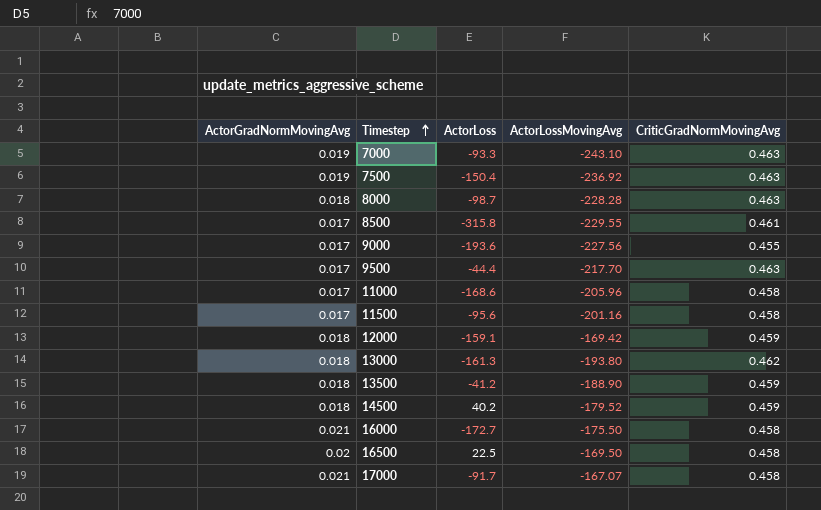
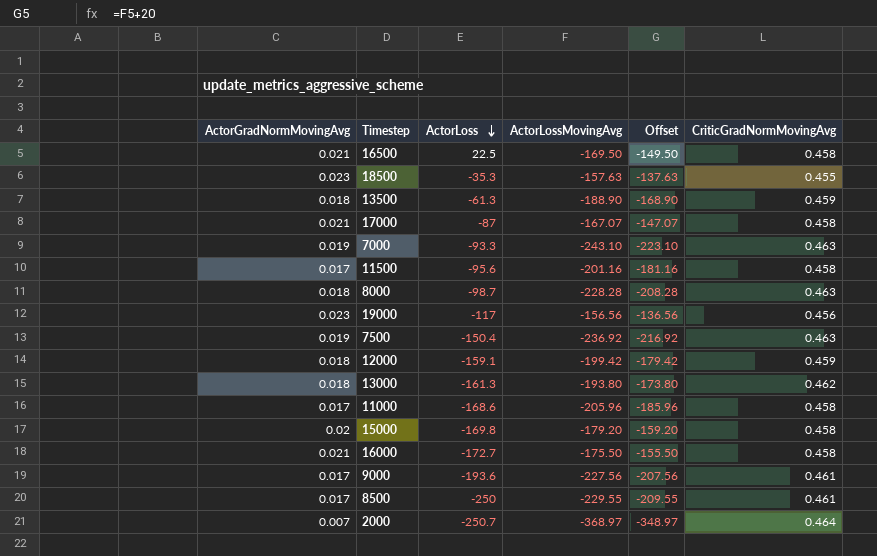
row order: Timestep ascending -> ActorLoss descending
column Offset | formula: none -> [ActorLossMovingAvg] + 20
row 9500: 0.017 | -44.4 | -217.70 | 0.463 -> none
row 14500: 0.018 | 40.2 | -179.52 | 0.459 -> none
16500 | ActorGradNormMovingAvg: 0.02 -> 0.021
row 18500: none -> 0.023 | -35.3 | -157.63 | -137.63 | 0.455
13500 | ActorLoss: -41.2 -> -61.3
17000 | ActorLoss: -91.7 -> -87
row 19000: none -> 0.023 | -117 | -156.56 | -136.56 | 0.456
12000 | ActorLossMovingAvg: -169.42 -> -199.42
row 15000: none -> 0.02 | -169.8 | -179.20 | -159.20 | 0.458
9000 | CriticGradNormMovingAvg: 0.455 -> 0.461
8500 | ActorLoss: -315.8 -> -250
row 2000: none -> 0.007 | -250.7 | -368.97 | -348.97 | 0.464

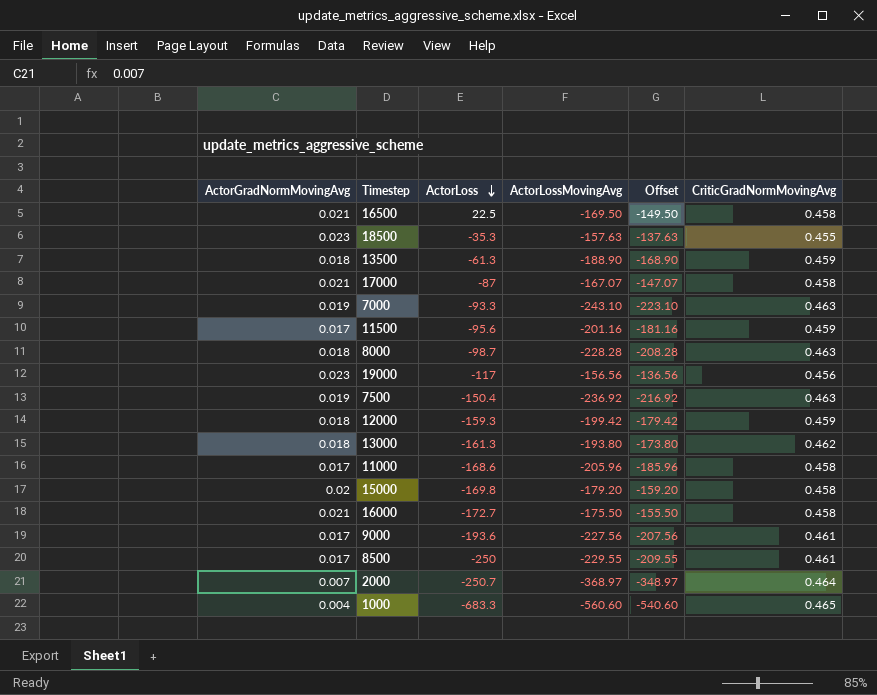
11500 | CriticGradNormMovingAvg: 0.458 -> 0.459
12000 | ActorLoss: -159.1 -> -159.3
row 1000: none -> 0.004 | -683.3 | -560.60 | -540.60 | 0.465

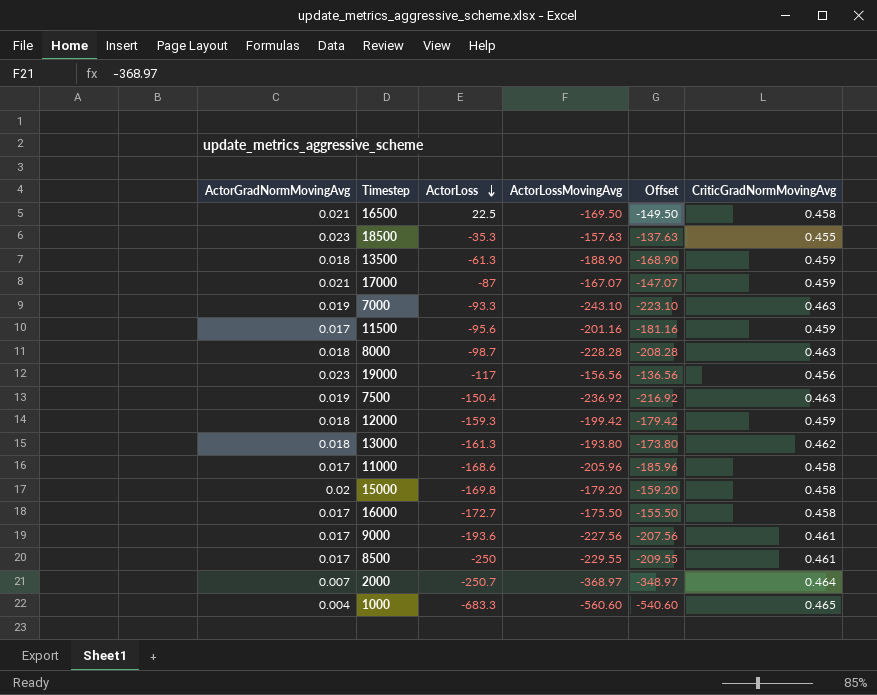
17000 | CriticGradNormMovingAvg: 0.458 -> 0.459
16000 | ActorGradNormMovingAvg: 0.021 -> 0.017

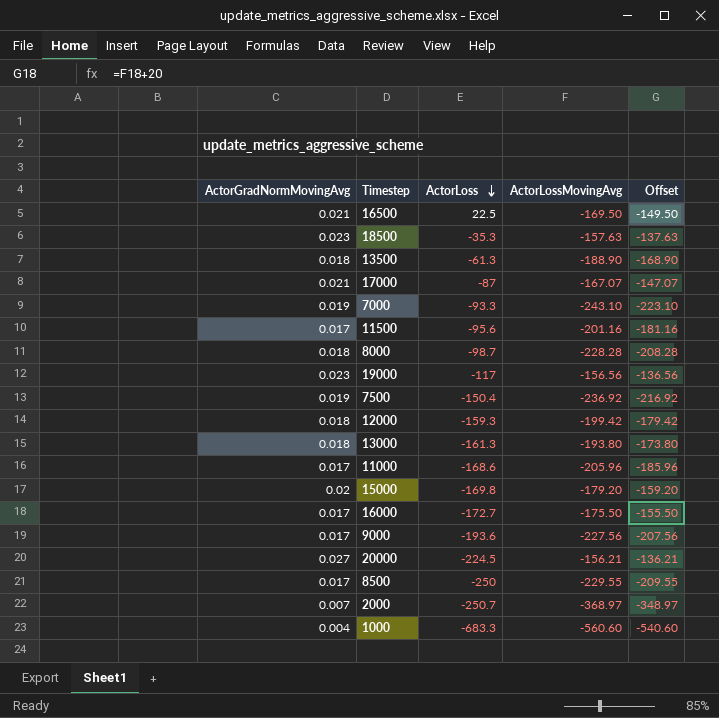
column CriticGradNormMovingAvg | position: 6 -> none
row 20000: none -> 0.027 | -224.5 | -156.21 | -136.21

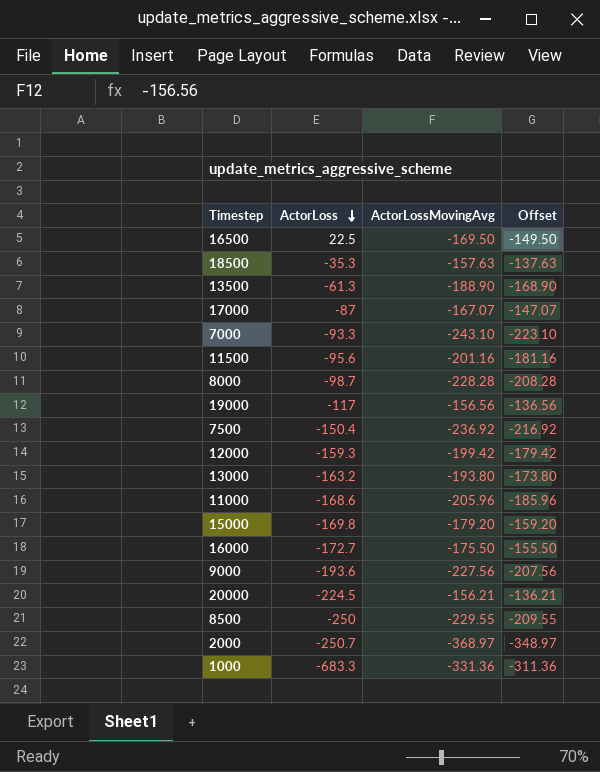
column ActorGradNormMovingAvg | position: 1 -> none
13000 | ActorLoss: -161.3 -> -163.2
1000 | ActorLossMovingAvg: -560.60 -> -331.36
1000 | Offset: -540.60 -> -311.36

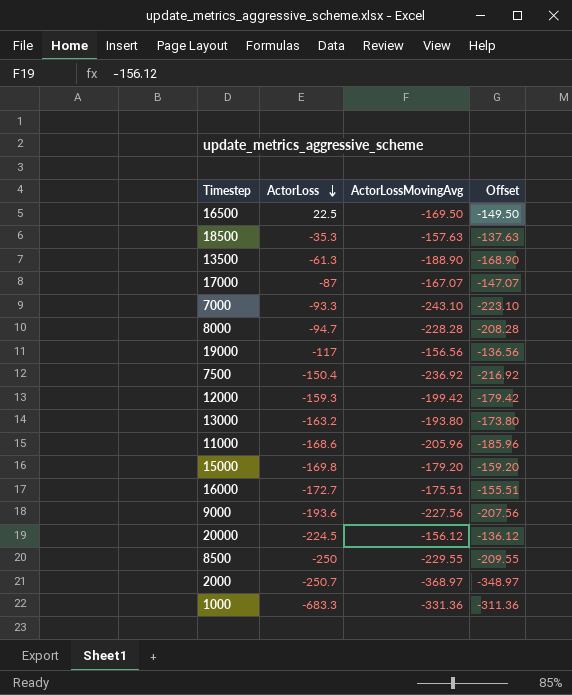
row 11500: -95.6 | -201.16 | -181.16 -> none
8000 | ActorLoss: -98.7 -> -94.7
16000 | ActorLossMovingAvg: -175.50 -> -175.51
16000 | Offset: -155.50 -> -155.51
20000 | ActorLossMovingAvg: -156.21 -> -156.12
20000 | Offset: -136.21 -> -136.12

